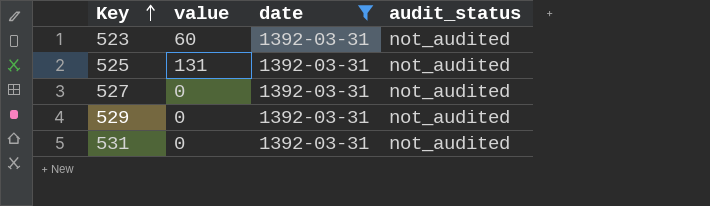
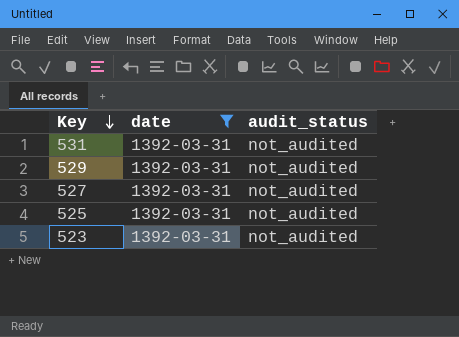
row order: Key ascending -> Key descending
column value | position: 2 -> none

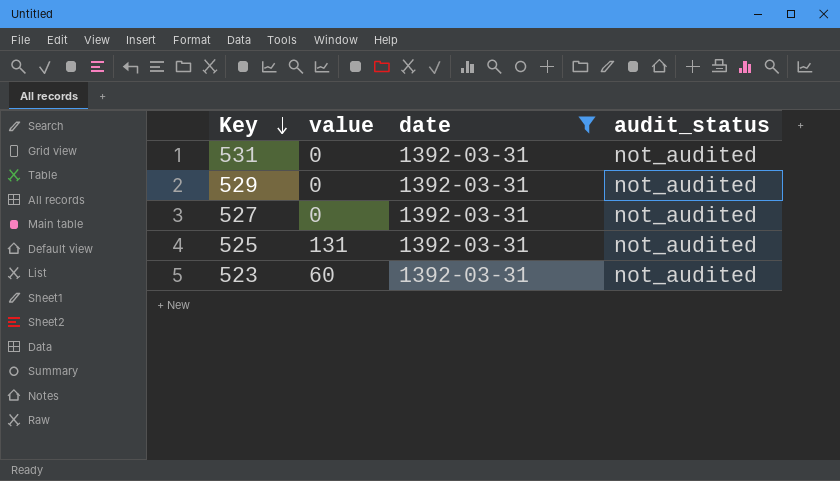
column value | position: none -> 2

